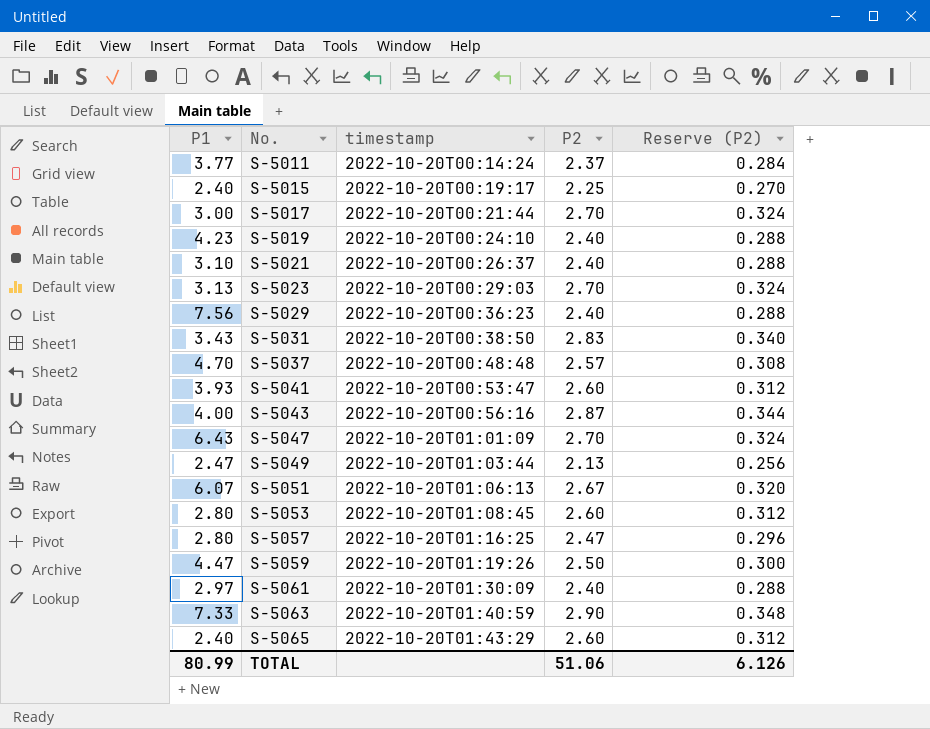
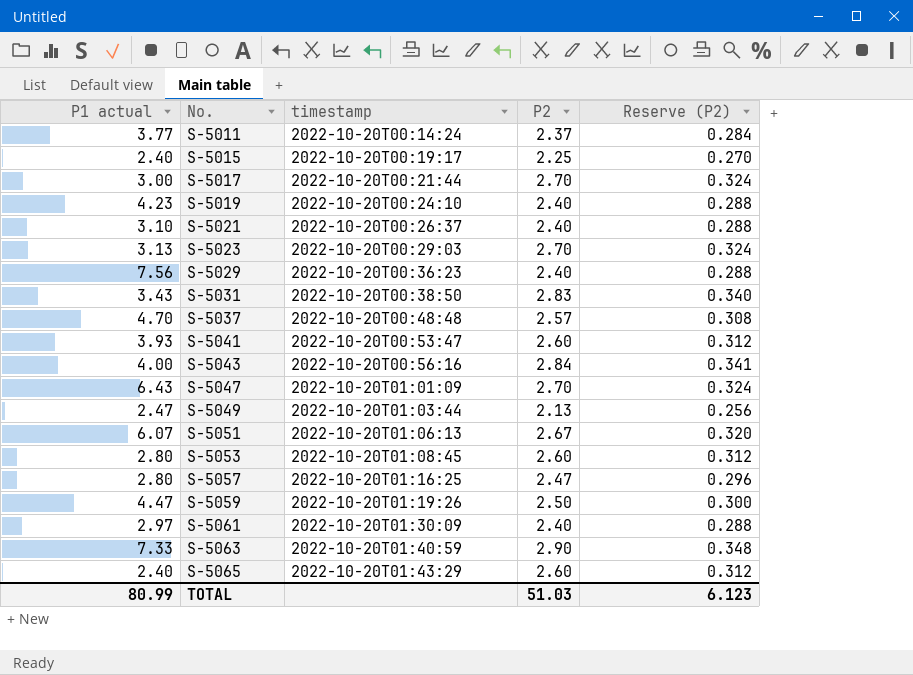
column name: P1 -> P1 actual
S-5043 | P2: 2.87 -> 2.84
S-5043 | Reserve (P2): 0.344 -> 0.341
TOTAL | P2: 51.06 -> 51.03
TOTAL | Reserve (P2): 6.126 -> 6.123

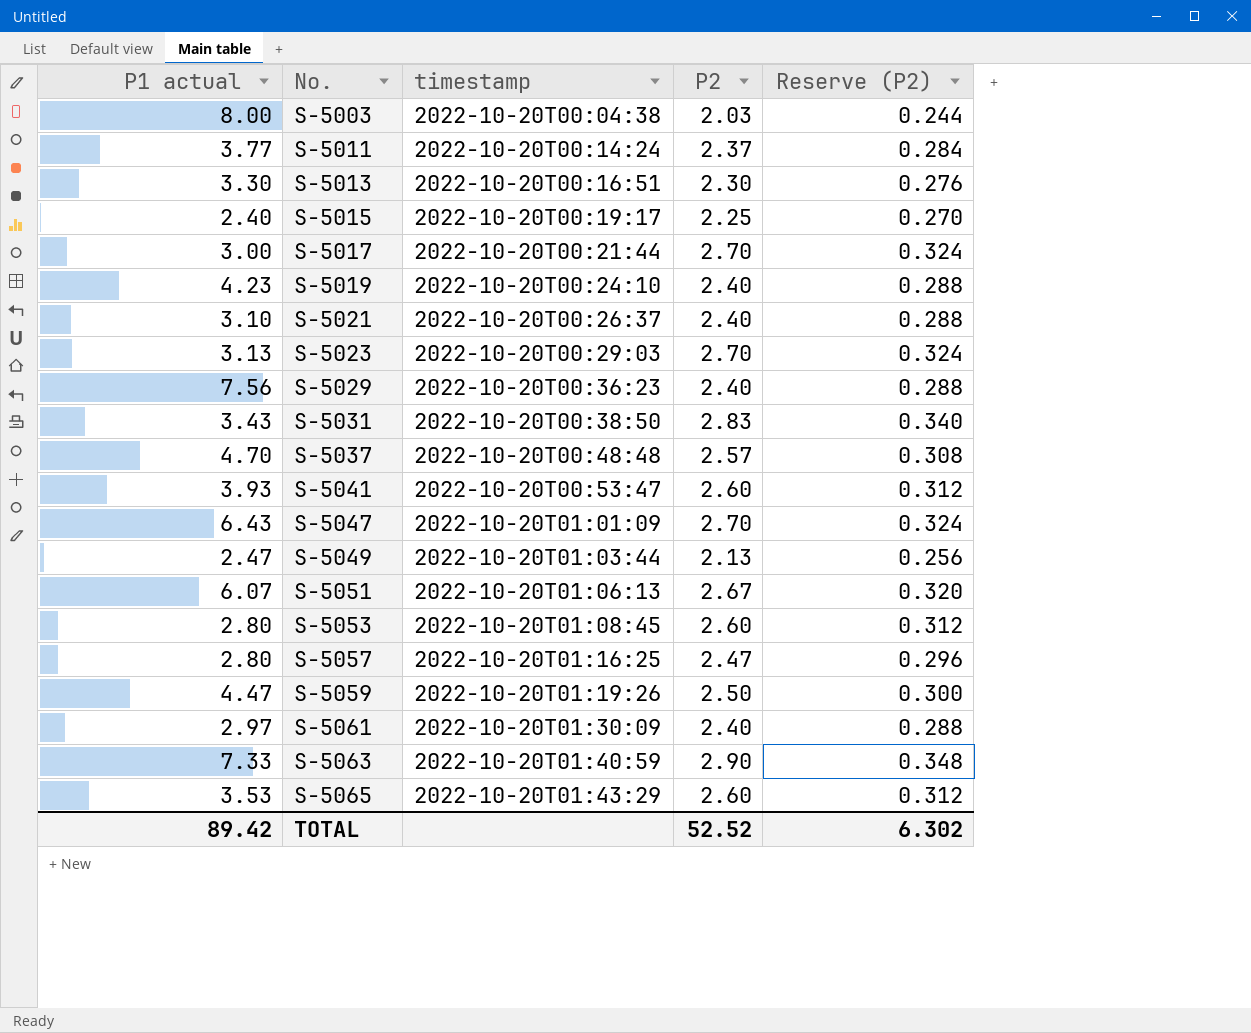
row S-5043: 4.00 | 2022-10-20T00:56:16 | 2.84 | 0.341 -> none
row S-5003: none -> 8.00 | 2022-10-20T00:04:38 | 2.03 | 0.244
row S-5013: none -> 3.30 | 2022-10-20T00:16:51 | 2.30 | 0.276
S-5065 | P1 actual: 2.40 -> 3.53
TOTAL | P1 actual: 80.99 -> 89.42
TOTAL | P2: 51.03 -> 52.52
TOTAL | Reserve (P2): 6.123 -> 6.302

